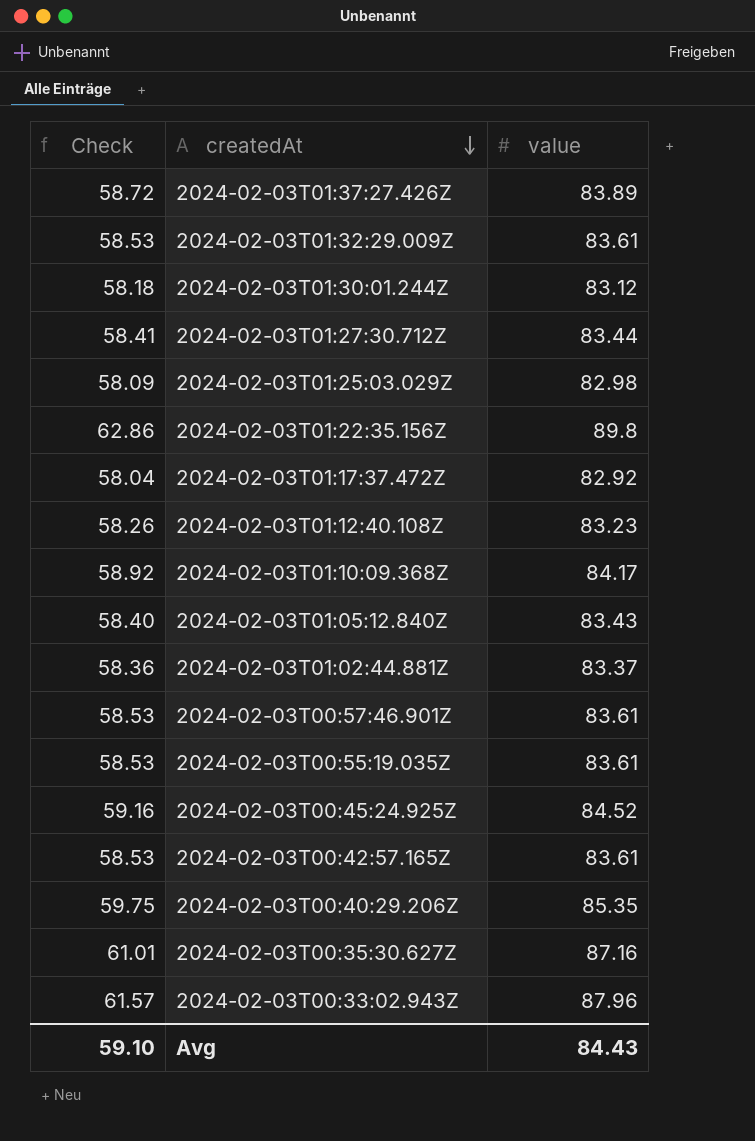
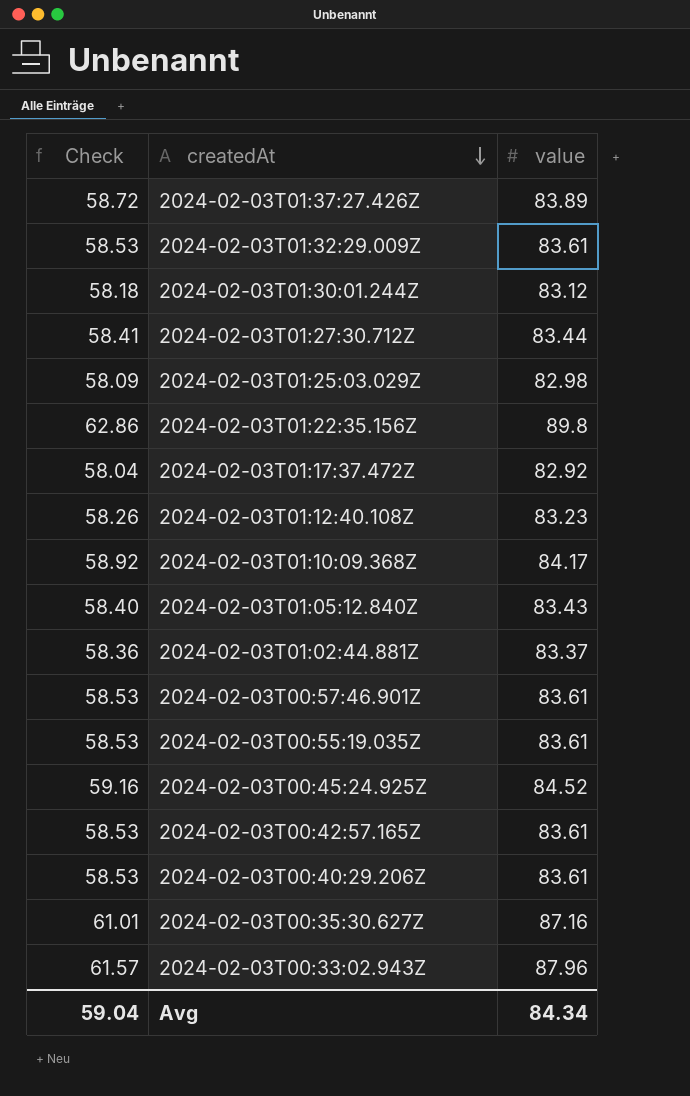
2024-02-03T00:40:29.206Z | Check: 59.75 -> 58.53
2024-02-03T00:40:29.206Z | value: 85.35 -> 83.61
Avg | Check: 59.10 -> 59.04
Avg | value: 84.43 -> 84.34

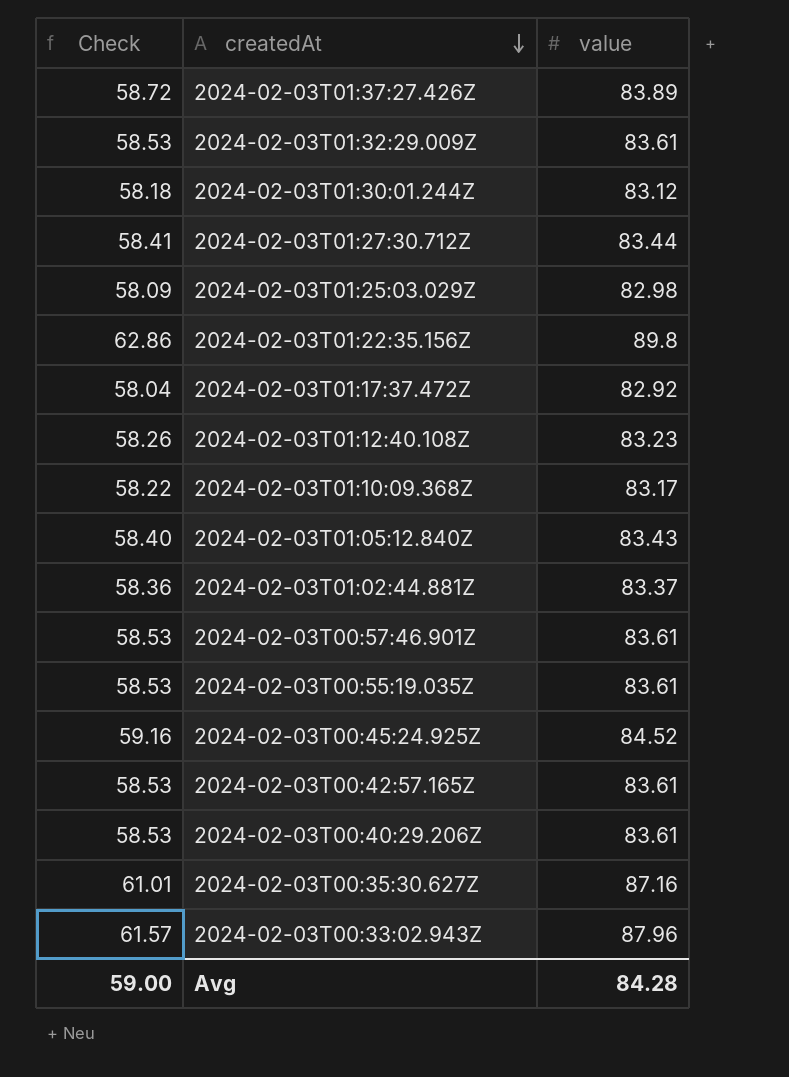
2024-02-03T01:10:09.368Z | Check: 58.92 -> 58.22
2024-02-03T01:10:09.368Z | value: 84.17 -> 83.17
Avg | Check: 59.04 -> 59.00
Avg | value: 84.34 -> 84.28

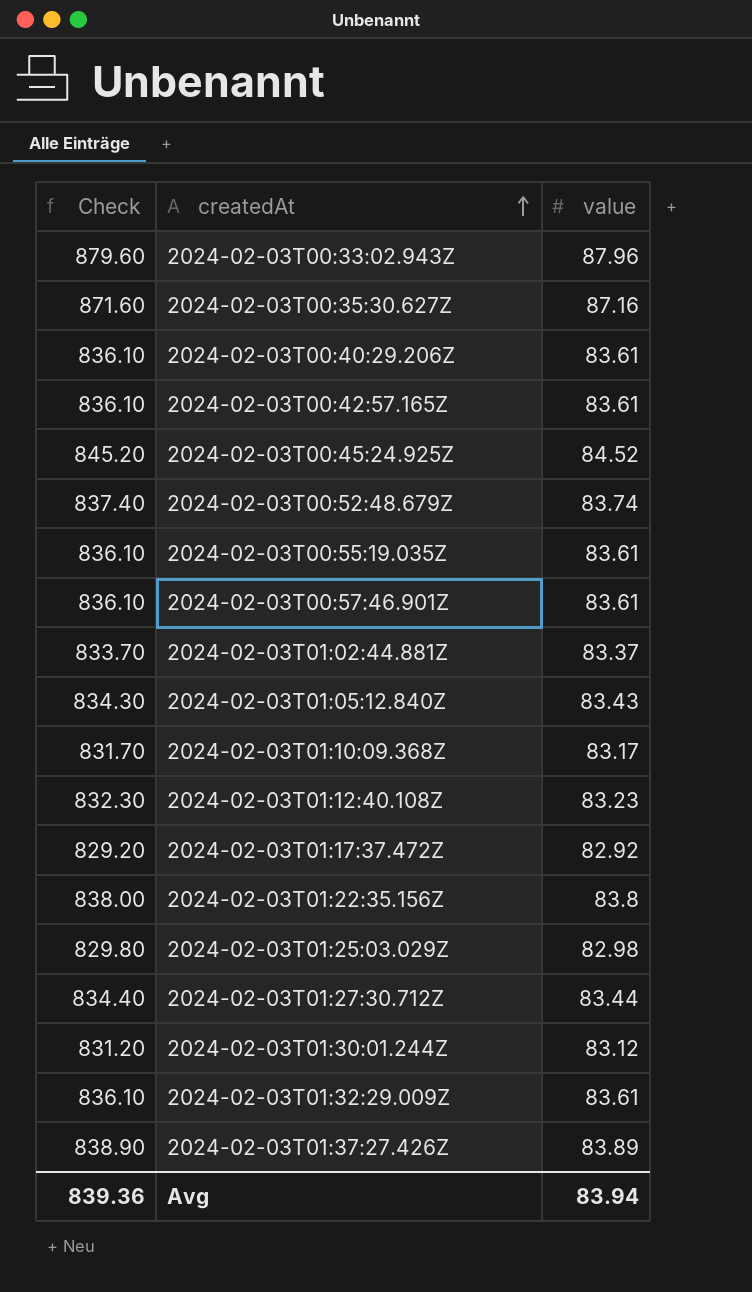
row order: createdAt descending -> createdAt ascending
column Check | formula: [value] * 0.7 -> [value] * 10
row 2024-02-03T00:52:48.679Z: none -> 837.40 | 83.74
2024-02-03T01:22:35.156Z | value: 89.8 -> 83.8
Avg | Check: 59.00 -> 839.36
Avg | value: 84.28 -> 83.94

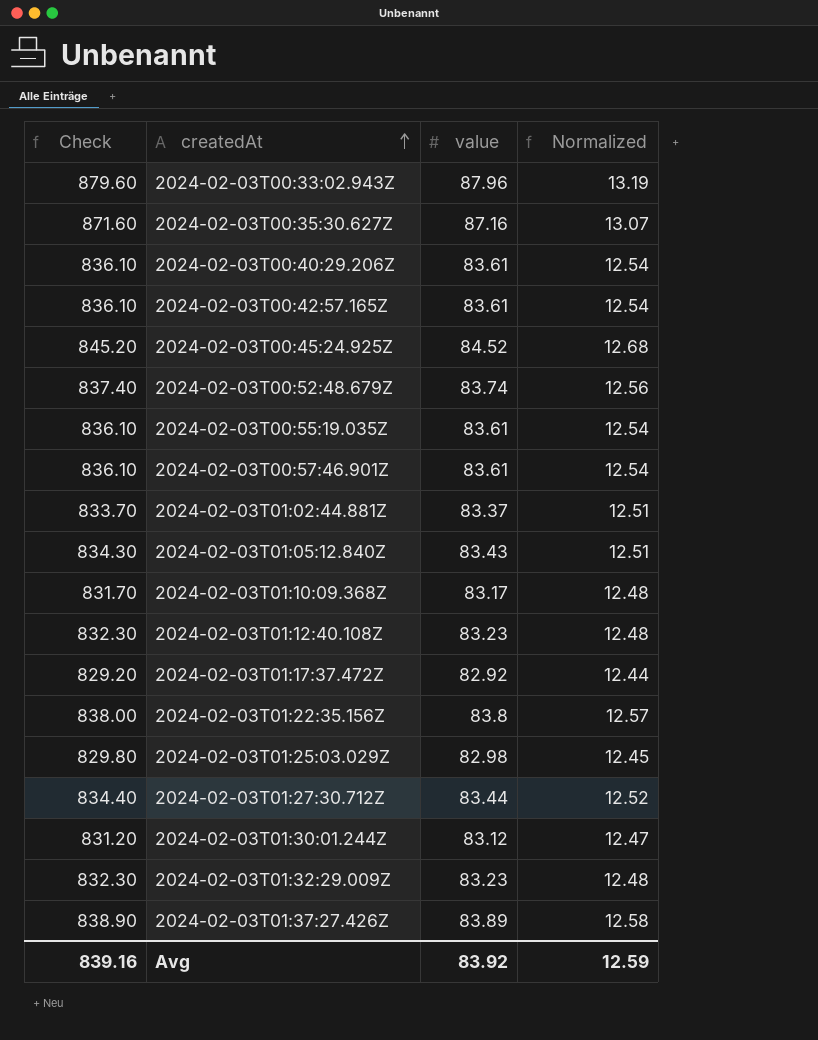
column Normalized | formula: none -> [value] * 0.15
2024-02-03T01:32:29.009Z | Check: 836.10 -> 832.30
2024-02-03T01:32:29.009Z | value: 83.61 -> 83.23
Avg | Check: 839.36 -> 839.16
Avg | value: 83.94 -> 83.92

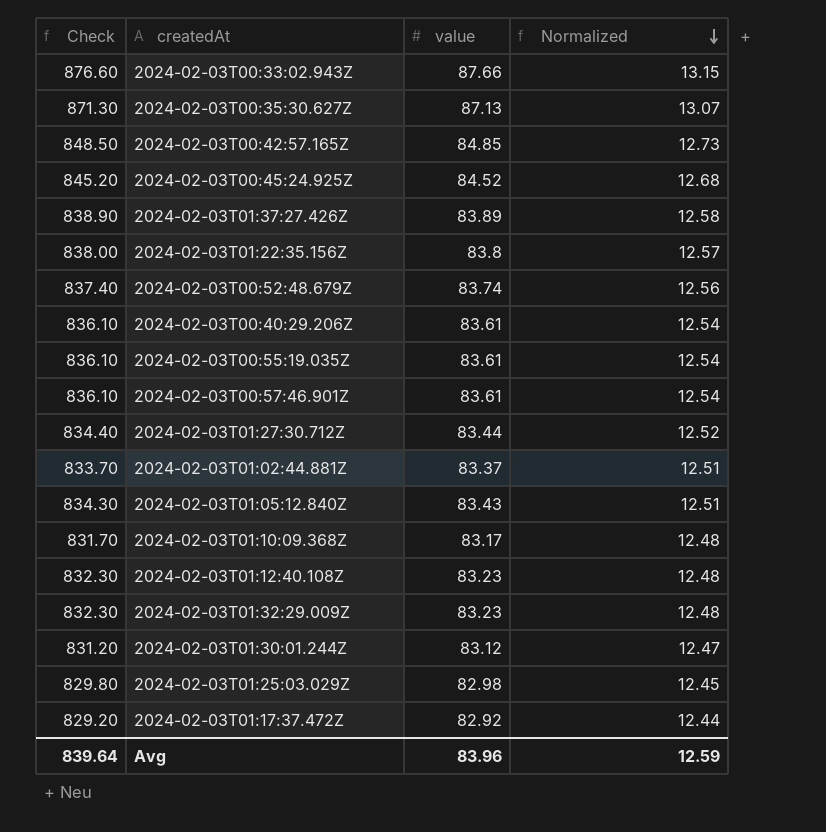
row order: createdAt ascending -> Normalized descending
2024-02-03T00:33:02.943Z | Check: 879.60 -> 876.60
2024-02-03T00:33:02.943Z | value: 87.96 -> 87.66
2024-02-03T00:33:02.943Z | Normalized: 13.19 -> 13.15
2024-02-03T00:35:30.627Z | Check: 871.60 -> 871.30
2024-02-03T00:35:30.627Z | value: 87.16 -> 87.13
2024-02-03T00:42:57.165Z | Check: 836.10 -> 848.50
2024-02-03T00:42:57.165Z | value: 83.61 -> 84.85
2024-02-03T00:42:57.165Z | Normalized: 12.54 -> 12.73
Avg | Check: 839.16 -> 839.64
Avg | value: 83.92 -> 83.96

